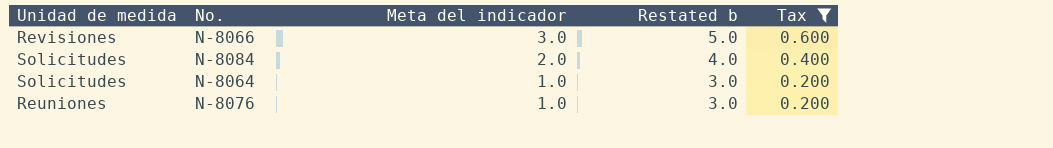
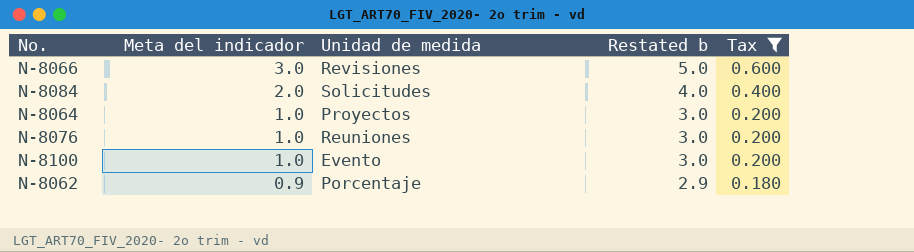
column Unidad de medida | position: 1 -> 3
N-8064 | Unidad de medida: Solicitudes -> Proyectos
row N-8100: none -> 1.0 | Evento | 3.0 | 0.200
row N-8062: none -> 0.9 | Porcentaje | 2.9 | 0.180

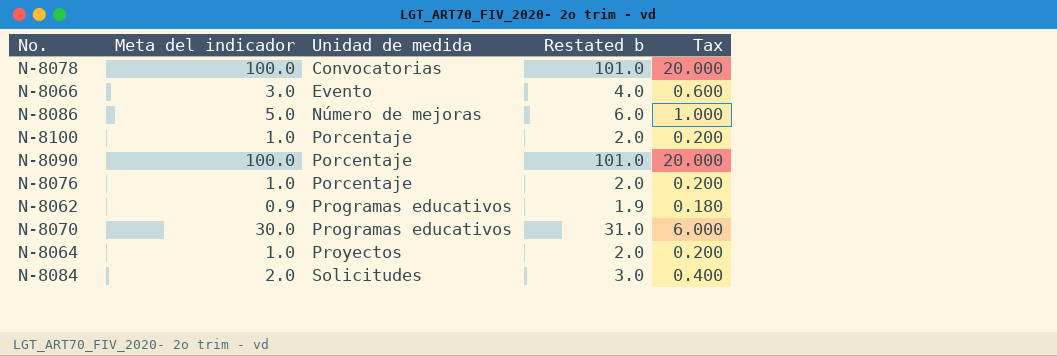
filter: Tax <= 0.600 -> none
row order: Meta del indicador descending -> Unidad de medida ascending
column Restated b | formula: [Meta del indicador] + 2 -> [Meta del indicador] + 1
N-8066 | Unidad de medida: Revisiones -> Evento
N-8100 | Unidad de medida: Evento -> Porcentaje
N-8076 | Unidad de medida: Reuniones -> Porcentaje
N-8062 | Unidad de medida: Porcentaje -> Programas educativos

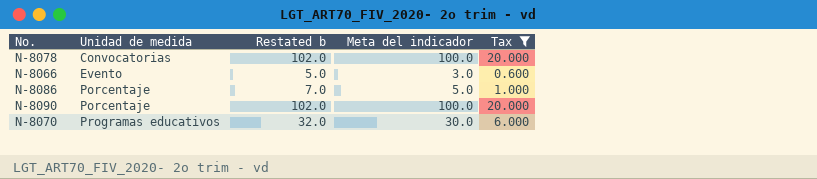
filter: none -> Tax >= 0.600
column Restated b | formula: [Meta del indicador] + 1 -> [Meta del indicador] + 2
column Meta del indicador | position: 2 -> 4
N-8086 | Unidad de medida: Número de mejoras -> Porcentaje

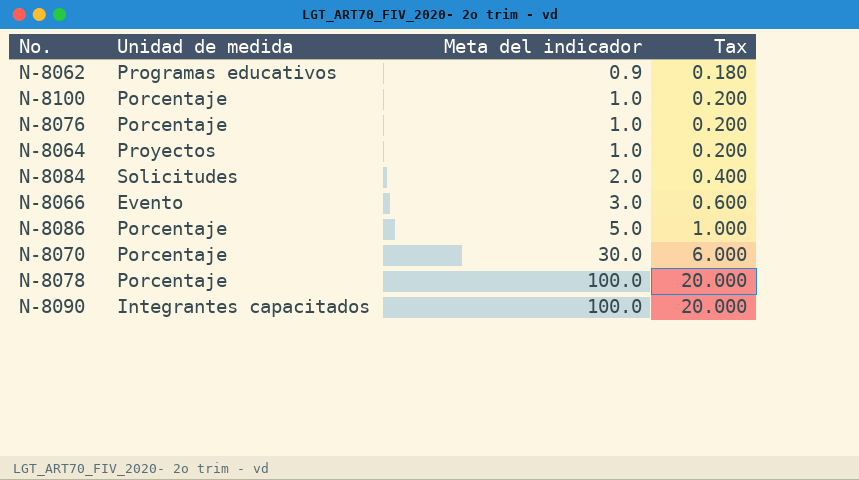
filter: Tax >= 0.600 -> none
row order: Unidad de medida ascending -> Meta del indicador ascending
column Restated b | formula: [Meta del indicador] + 2 -> none
N-8070 | Unidad de medida: Programas educativos -> Porcentaje
N-8078 | Unidad de medida: Convocatorias -> Porcentaje
N-8090 | Unidad de medida: Porcentaje -> Integrantes capacitados

